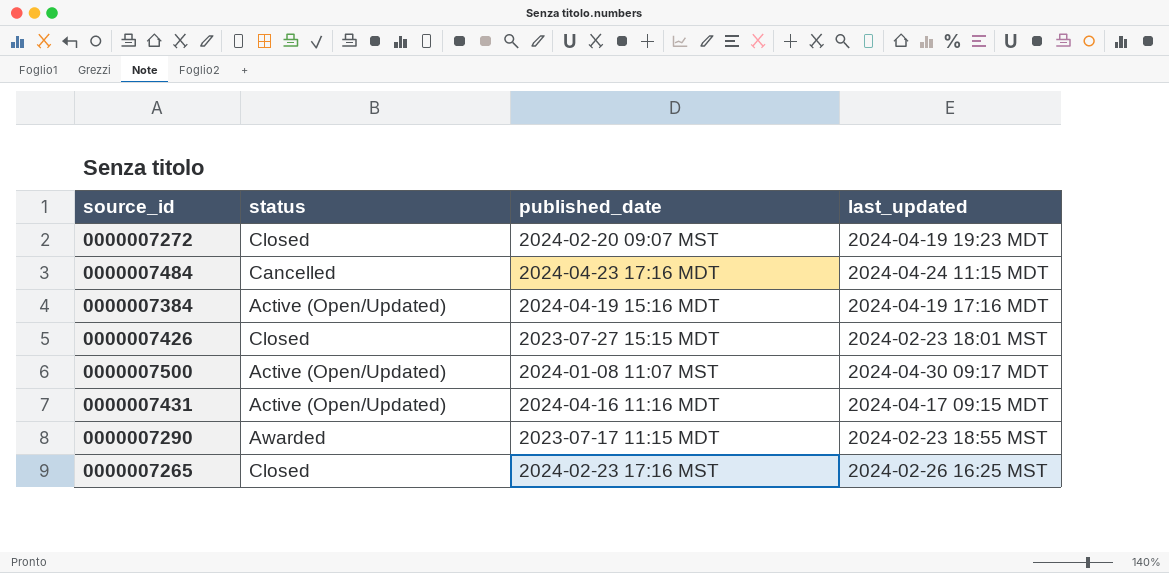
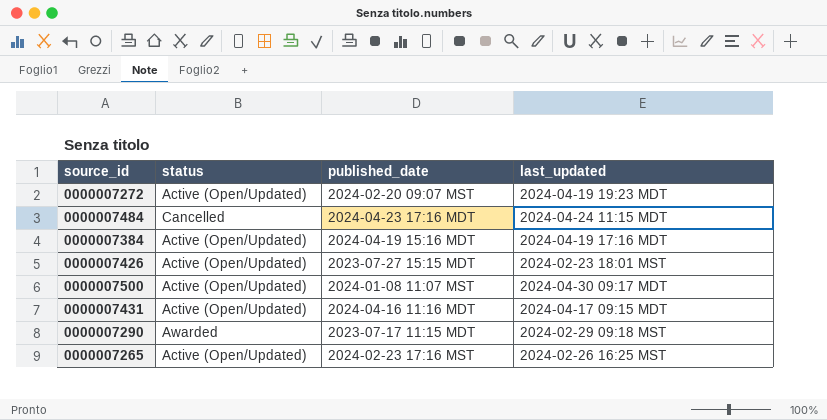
0000007272 | status: Closed -> Active (Open/Updated)
0000007426 | status: Closed -> Active (Open/Updated)
0000007290 | last_updated: 2024-02-23 18:55 MST -> 2024-02-29 09:18 MST
0000007265 | status: Closed -> Active (Open/Updated)

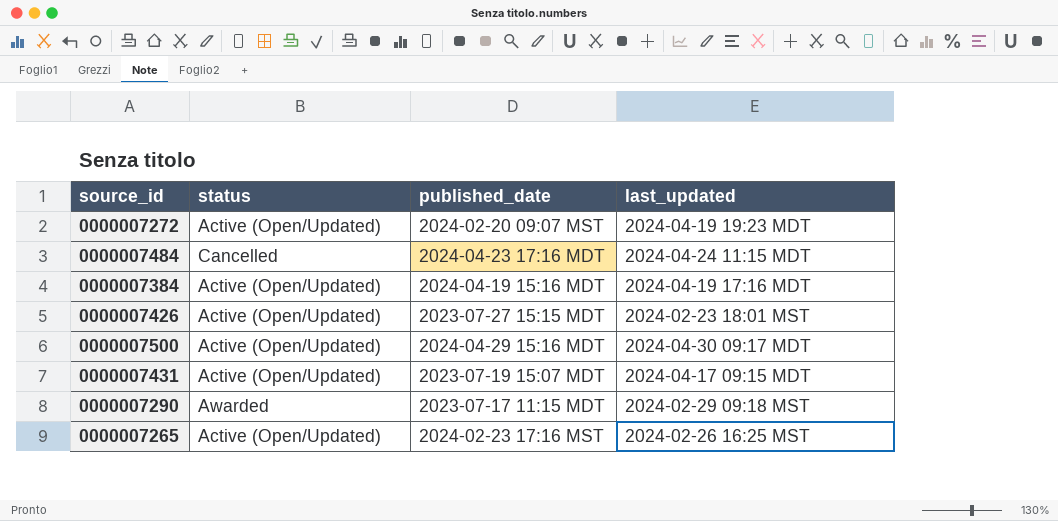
0000007500 | published_date: 2024-01-08 11:07 MST -> 2024-04-29 15:16 MDT
0000007431 | published_date: 2024-04-16 11:16 MDT -> 2023-07-19 15:07 MDT

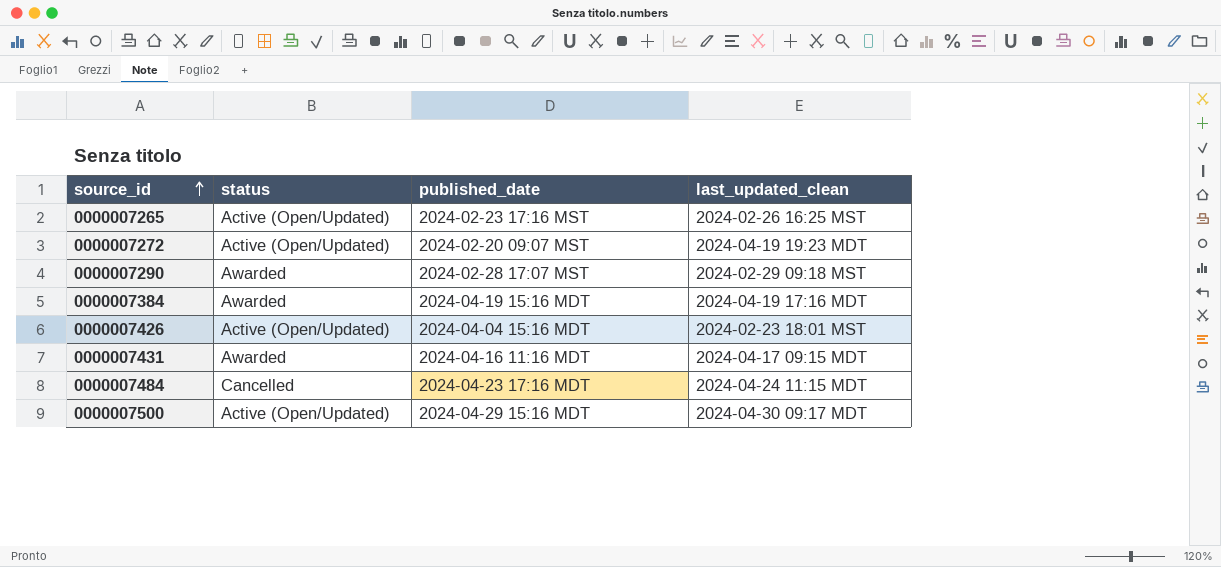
row order: none -> source_id ascending
column name: last_updated -> last_updated_clean
0000007290 | published_date: 2023-07-17 11:15 MDT -> 2024-02-28 17:07 MST
0000007384 | status: Active (Open/Updated) -> Awarded
0000007426 | published_date: 2023-07-27 15:15 MDT -> 2024-04-04 15:16 MDT
0000007431 | status: Active (Open/Updated) -> Awarded
0000007431 | published_date: 2023-07-19 15:07 MDT -> 2024-04-16 11:16 MDT

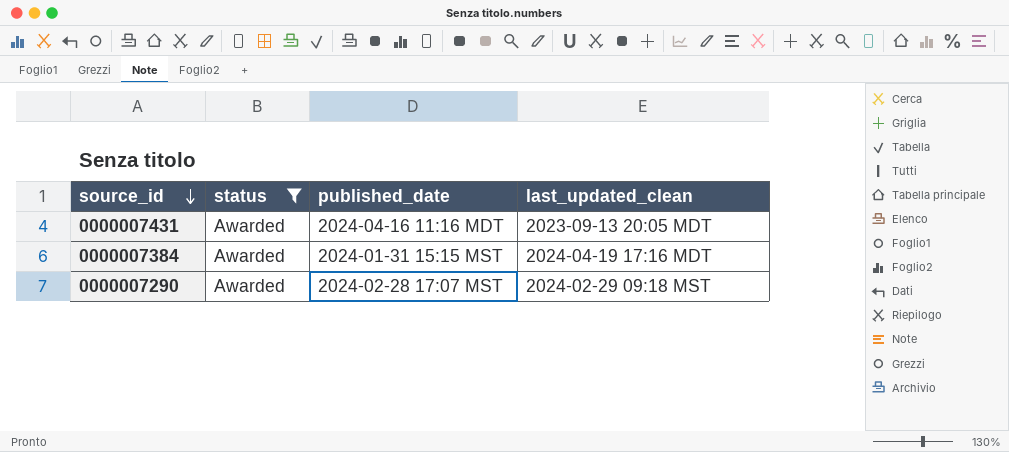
filter: none -> status = Awarded
row order: source_id ascending -> source_id descending
0000007431 | last_updated_clean: 2024-04-17 09:15 MDT -> 2023-09-13 20:05 MDT
0000007384 | published_date: 2024-04-19 15:16 MDT -> 2024-01-31 15:15 MST

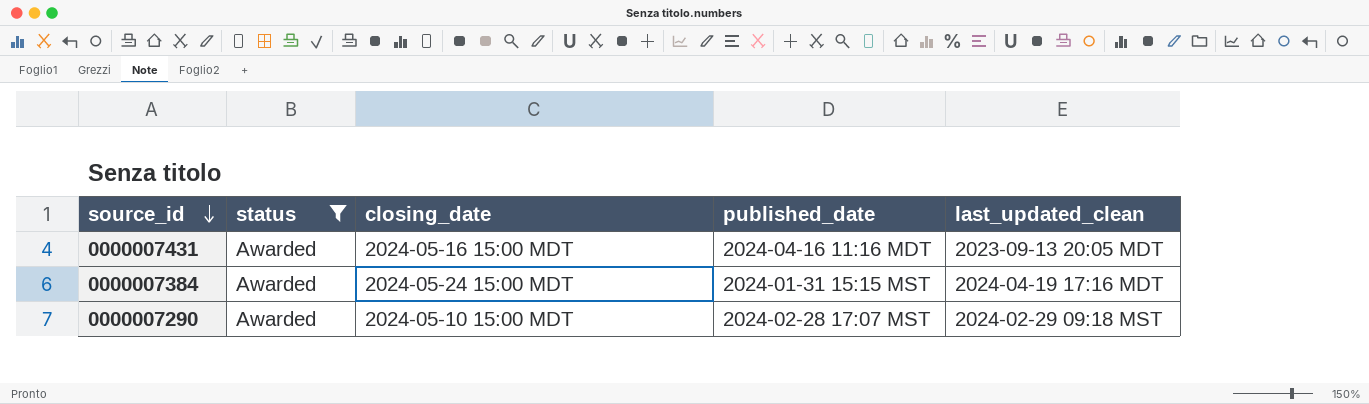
column closing_date | position: none -> 3

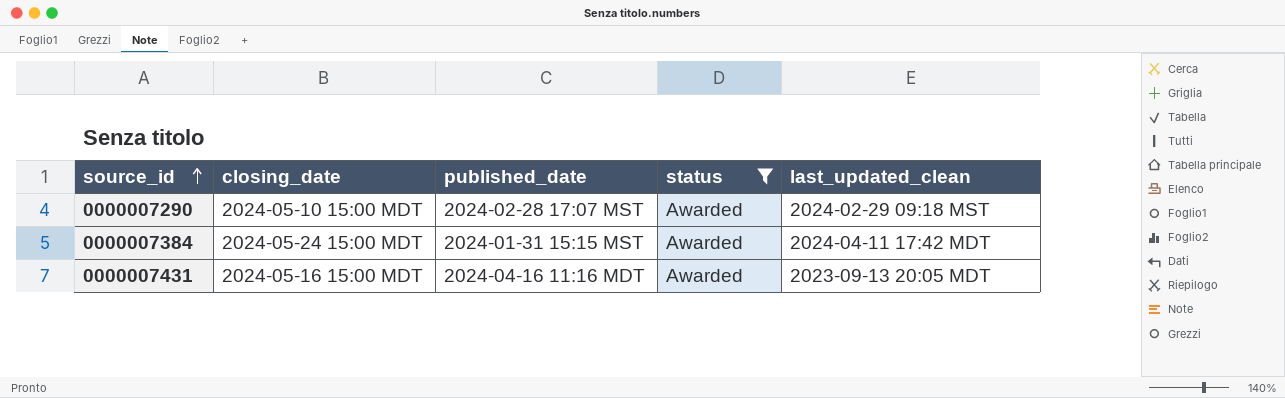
row order: source_id descending -> source_id ascending
column status | position: 2 -> 4
0000007384 | last_updated_clean: 2024-04-19 17:16 MDT -> 2024-04-11 17:42 MDT

